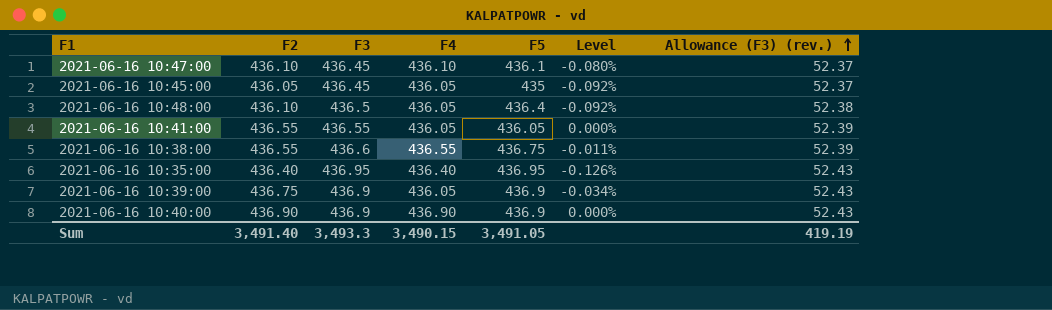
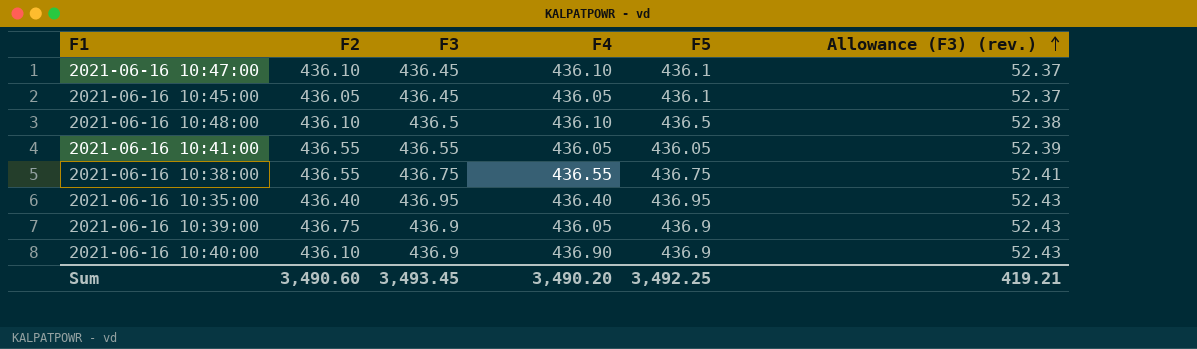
column Level | formula: ([F2] - [F3]) / [F3] -> none
2021-06-16 10:45:00 | F5: 435 -> 436.1
2021-06-16 10:48:00 | F4: 436.05 -> 436.10
2021-06-16 10:48:00 | F5: 436.4 -> 436.5
2021-06-16 10:38:00 | F3: 436.6 -> 436.75
2021-06-16 10:38:00 | Allowance (F3) (rev.): 52.39 -> 52.41
2021-06-16 10:40:00 | F2: 436.90 -> 436.10
Sum | F2: 3,491.40 -> 3,490.60
Sum | F3: 3,493.3 -> 3,493.45
Sum | F4: 3,490.15 -> 3,490.20
Sum | F5: 3,491.05 -> 3,492.25
Sum | Allowance (F3) (rev.): 419.19 -> 419.21

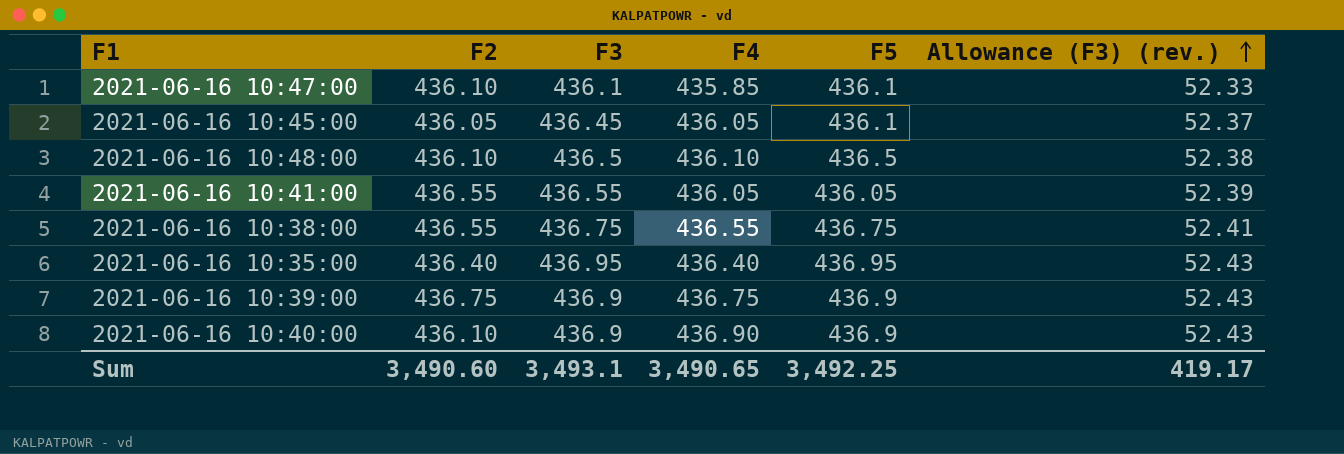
2021-06-16 10:47:00 | F3: 436.45 -> 436.1
2021-06-16 10:47:00 | F4: 436.10 -> 435.85
2021-06-16 10:47:00 | Allowance (F3) (rev.): 52.37 -> 52.33
2021-06-16 10:39:00 | F4: 436.05 -> 436.75
Sum | F3: 3,493.45 -> 3,493.1
Sum | F4: 3,490.20 -> 3,490.65
Sum | Allowance (F3) (rev.): 419.21 -> 419.17

